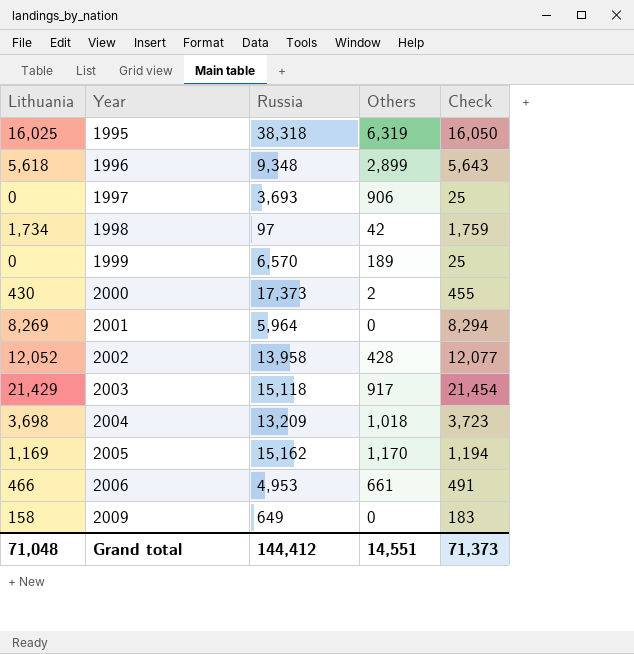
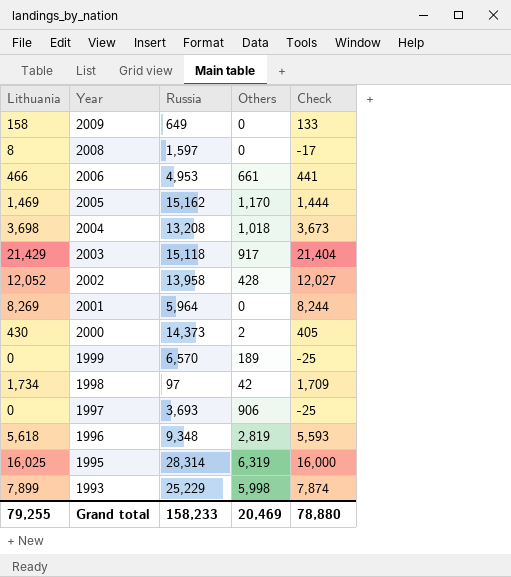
row order: Year ascending -> Year descending
column Check | formula: [Lithuania] + 25 -> [Lithuania] - 25
row 2008: none -> 8 | 1,597 | 0 | -17
2005 | Lithuania: 1,169 -> 1,469
2004 | Russia: 13,209 -> 13,208
2000 | Russia: 17,373 -> 14,373
1996 | Others: 2,899 -> 2,819
1995 | Russia: 38,318 -> 28,314
row 1993: none -> 7,899 | 25,229 | 5,998 | 7,874
Grand total | Lithuania: 71,048 -> 79,255
Grand total | Russia: 144,412 -> 158,233
Grand total | Others: 14,551 -> 20,469
Grand total | Check: 71,373 -> 78,880

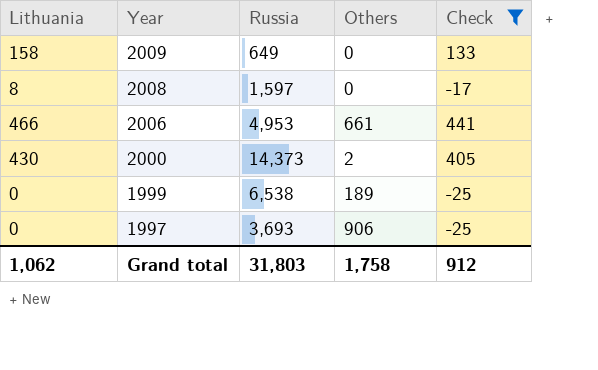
filter: none -> Check <= 441
1999 | Russia: 6,570 -> 6,538
Grand total | Lithuania: 79,255 -> 1,062
Grand total | Russia: 158,233 -> 31,803
Grand total | Others: 20,469 -> 1,758
Grand total | Check: 78,880 -> 912

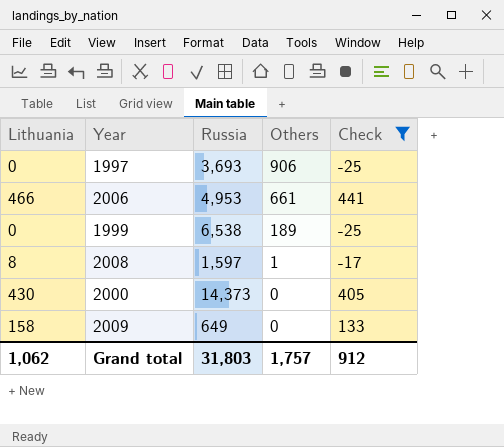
row order: Year descending -> Others descending
2008 | Others: 0 -> 1
2000 | Others: 2 -> 0
Grand total | Others: 1,758 -> 1,757

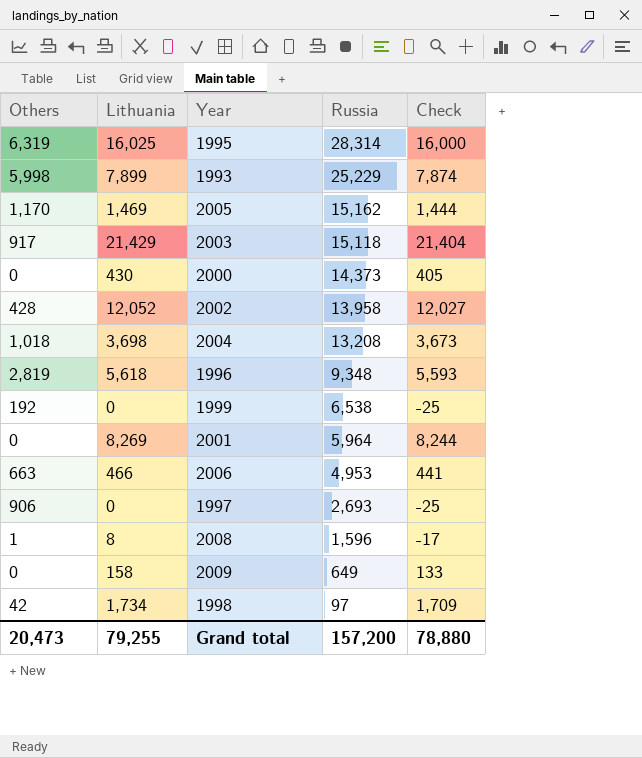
filter: Check <= 441 -> none
row order: Others descending -> Russia descending
column Others | position: 4 -> 1
1999 | Others: 189 -> 192
2006 | Others: 661 -> 663
1997 | Russia: 3,693 -> 2,693
2008 | Russia: 1,597 -> 1,596
Grand total | Others: 1,757 -> 20,473
Grand total | Lithuania: 1,062 -> 79,255
Grand total | Russia: 31,803 -> 157,200
Grand total | Check: 912 -> 78,880

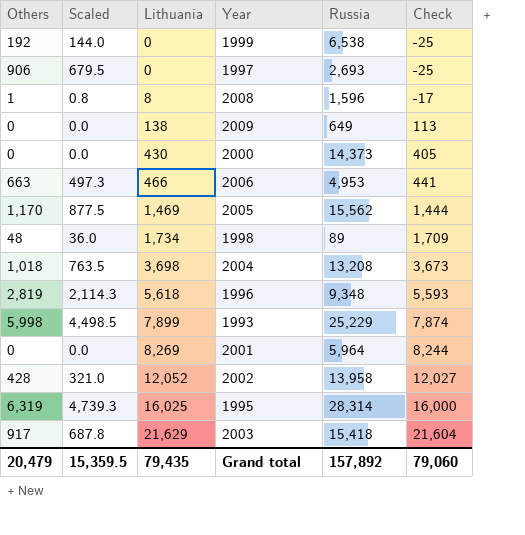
row order: Russia descending -> Lithuania ascending
column Scaled | formula: none -> [Others] * 0.75
2009 | Lithuania: 158 -> 138
2009 | Check: 133 -> 113
2005 | Russia: 15,162 -> 15,562
1998 | Others: 42 -> 48
1998 | Russia: 97 -> 89
2003 | Lithuania: 21,429 -> 21,629
2003 | Russia: 15,118 -> 15,418
2003 | Check: 21,404 -> 21,604
Grand total | Others: 20,473 -> 20,479
Grand total | Lithuania: 79,255 -> 79,435
Grand total | Russia: 157,200 -> 157,892
Grand total | Check: 78,880 -> 79,060

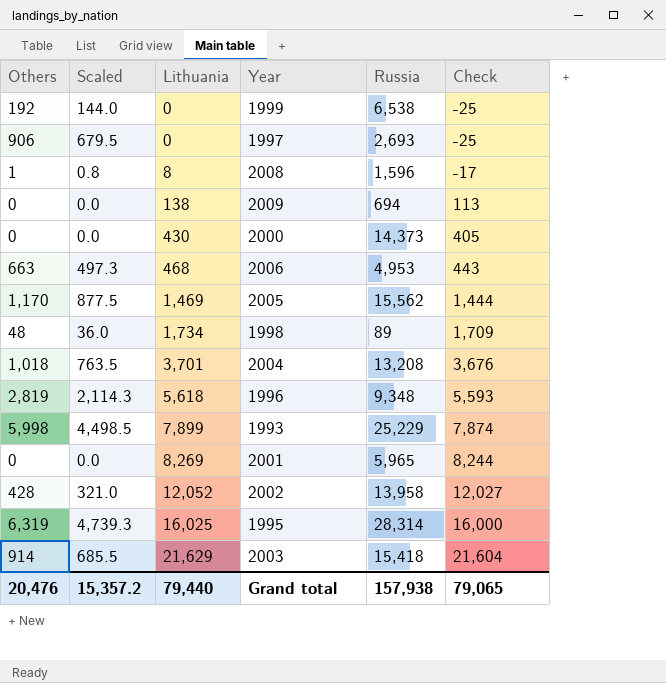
2009 | Russia: 649 -> 694
2006 | Lithuania: 466 -> 468
2006 | Check: 441 -> 443
2004 | Lithuania: 3,698 -> 3,701
2004 | Check: 3,673 -> 3,676
2001 | Russia: 5,964 -> 5,965
2003 | Others: 917 -> 914
2003 | Scaled: 687.8 -> 685.5
Grand total | Others: 20,479 -> 20,476
Grand total | Scaled: 15,359.5 -> 15,357.2
Grand total | Lithuania: 79,435 -> 79,440
Grand total | Russia: 157,892 -> 157,938
Grand total | Check: 79,060 -> 79,065

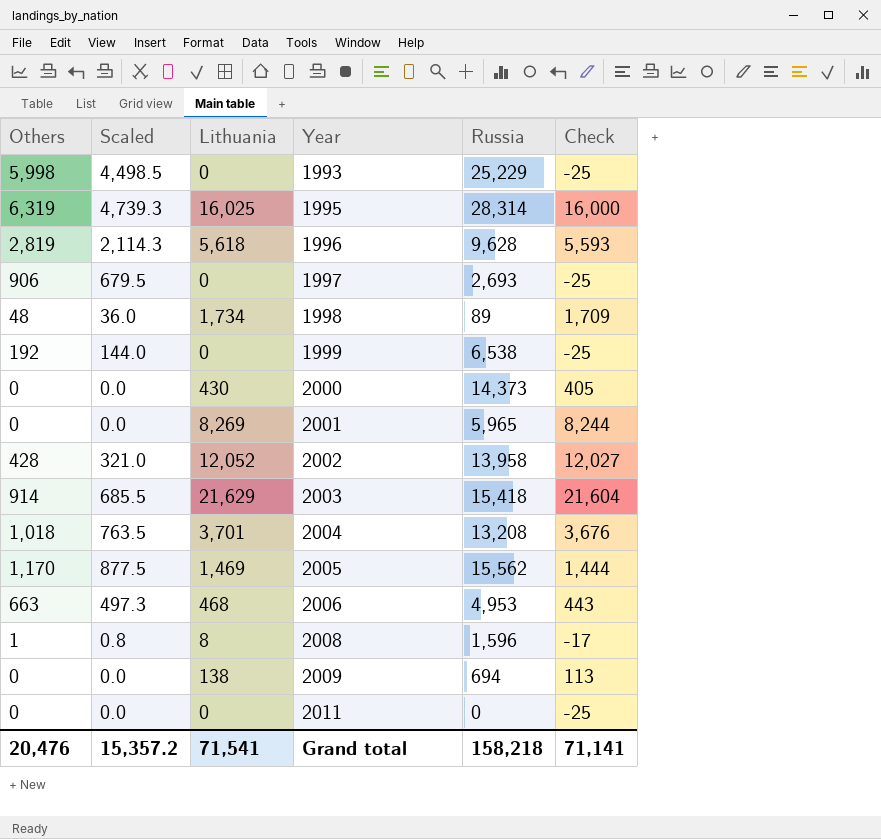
row order: Lithuania ascending -> Year ascending
1993 | Lithuania: 7,899 -> 0
1993 | Check: 7,874 -> -25
1996 | Russia: 9,348 -> 9,628
row 2011: none -> 0 | 0.0 | 0 | 0 | -25
Grand total | Lithuania: 79,440 -> 71,541
Grand total | Russia: 157,938 -> 158,218
Grand total | Check: 79,065 -> 71,141

